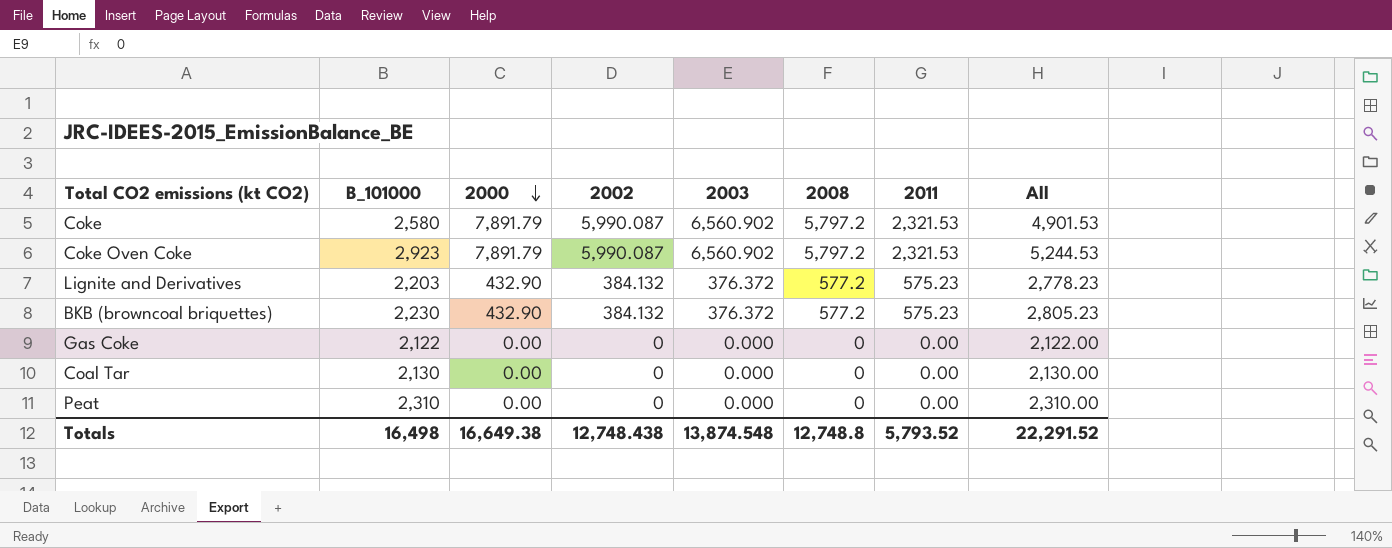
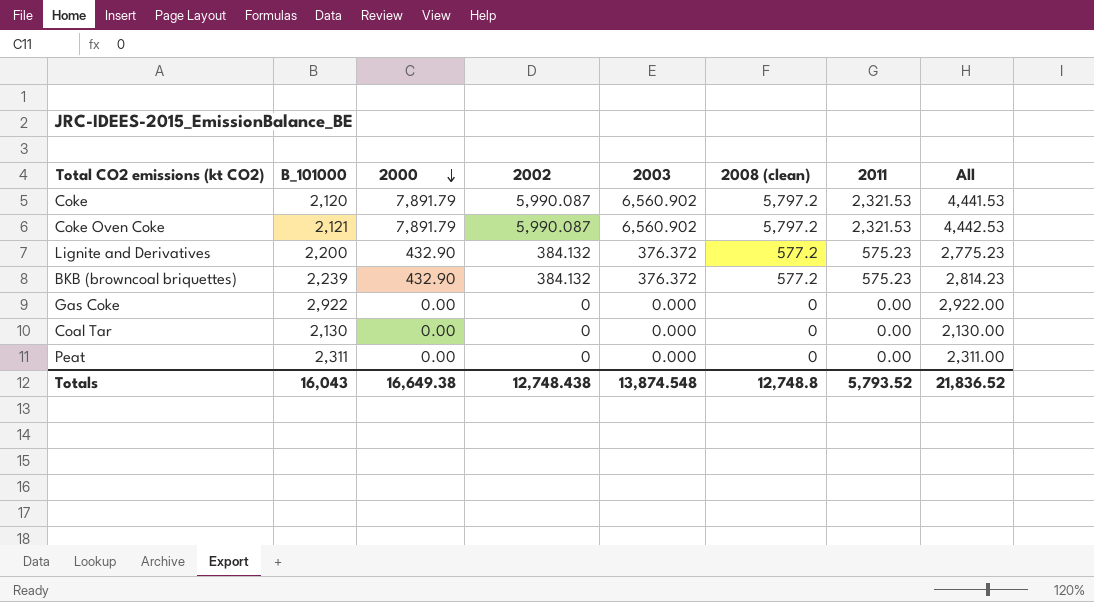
column name: 2008 -> 2008 (clean)
Coke | B_101000: 2,580 -> 2,120
Coke | All: 4,901.53 -> 4,441.53
Coke Oven Coke | B_101000: 2,923 -> 2,121
Coke Oven Coke | All: 5,244.53 -> 4,442.53
Lignite and Derivatives | B_101000: 2,203 -> 2,200
Lignite and Derivatives | All: 2,778.23 -> 2,775.23
BKB (browncoal briquettes) | B_101000: 2,230 -> 2,239
BKB (browncoal briquettes) | All: 2,805.23 -> 2,814.23
Gas Coke | B_101000: 2,122 -> 2,922
Gas Coke | All: 2,122.00 -> 2,922.00
Peat | B_101000: 2,310 -> 2,311
Peat | All: 2,310.00 -> 2,311.00
Totals | B_101000: 16,498 -> 16,043
Totals | All: 22,291.52 -> 21,836.52

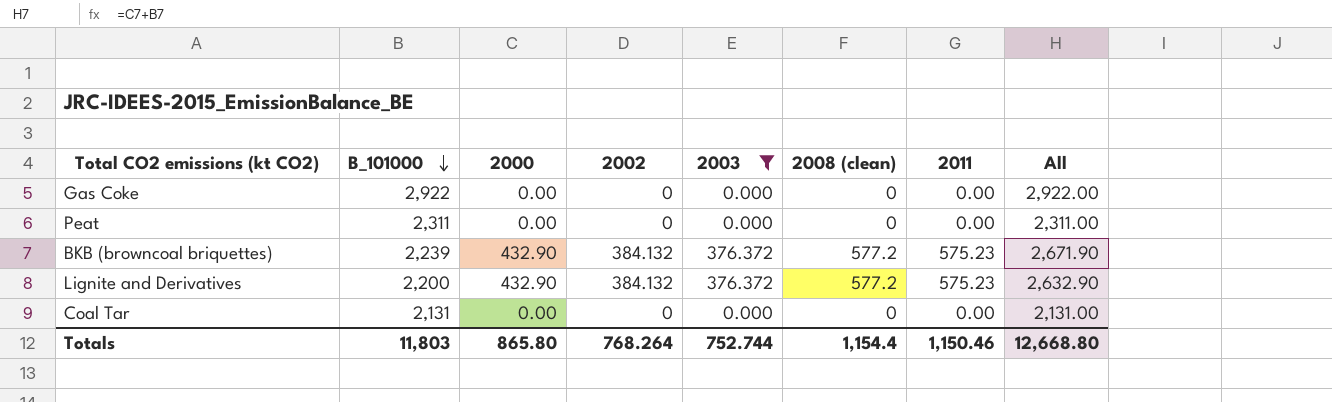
filter: none -> 2003 != 6,560.902
row order: 2000 descending -> B_101000 descending
column All | formula: [B_101000] + [2011] -> [B_101000] + [2000]
Coal Tar | B_101000: 2,130 -> 2,131
Totals | B_101000: 16,043 -> 11,803
Totals | 2000: 16,649.38 -> 865.80
Totals | 2002: 12,748.438 -> 768.264
Totals | 2003: 13,874.548 -> 752.744
Totals | 2008 (clean): 12,748.8 -> 1,154.4
Totals | 2011: 5,793.52 -> 1,150.46
Totals | All: 21,836.52 -> 12,668.80

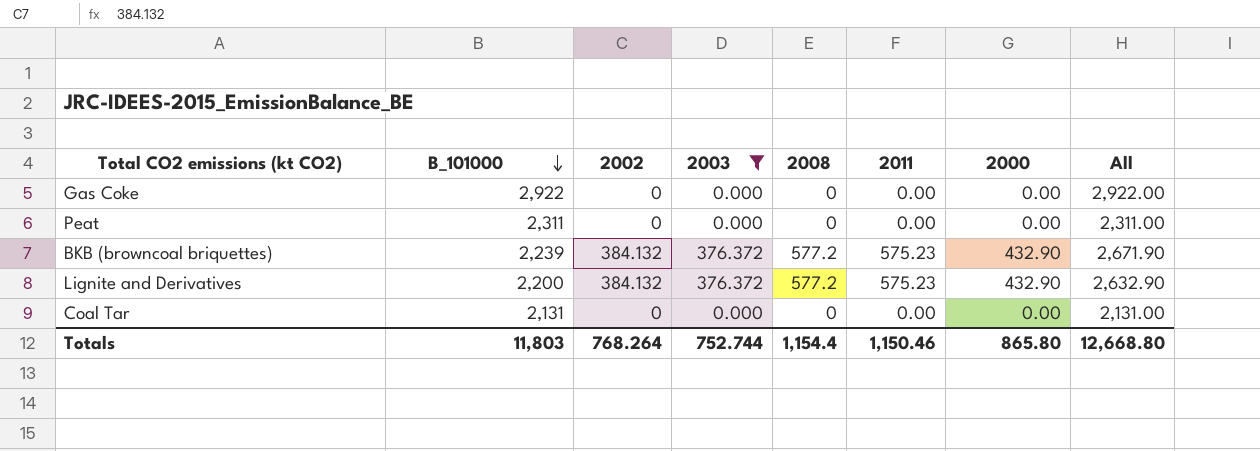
column name: 2008 (clean) -> 2008
column 2000 | position: 3 -> 7

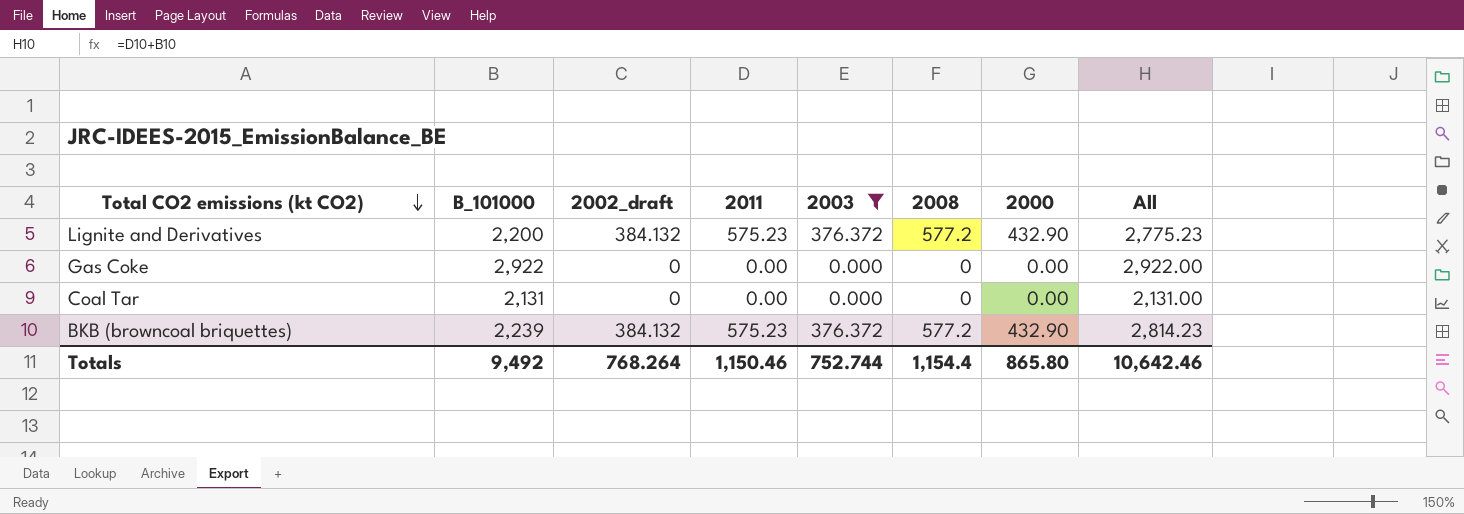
row order: B_101000 descending -> Total CO2 emissions (kt CO2) descending
column name: 2002 -> 2002_draft
column 2011 | position: 6 -> 4
column All | formula: [B_101000] + [2000] -> [B_101000] + [2011]
row Peat: 2,311 | 0 | 0.000 | 0 | 0.00 | 0.00 | 2,311.00 -> none
Totals | B_101000: 11,803 -> 9,492
Totals | All: 12,668.80 -> 10,642.46

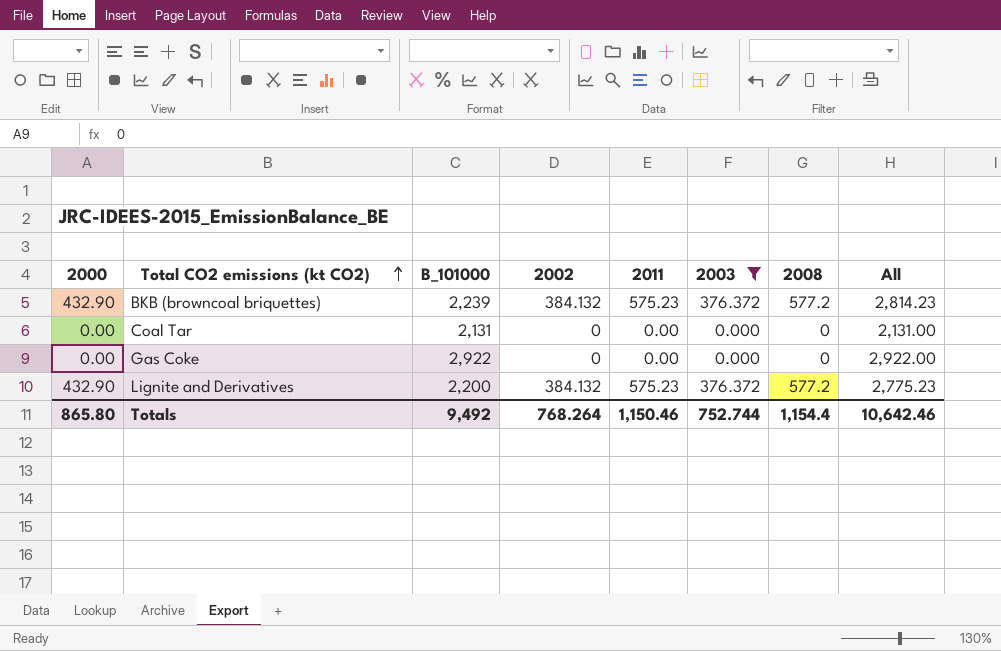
row order: Total CO2 emissions (kt CO2) descending -> Total CO2 emissions (kt CO2) ascending
column 2000 | position: 7 -> 1
column name: 2002_draft -> 2002

